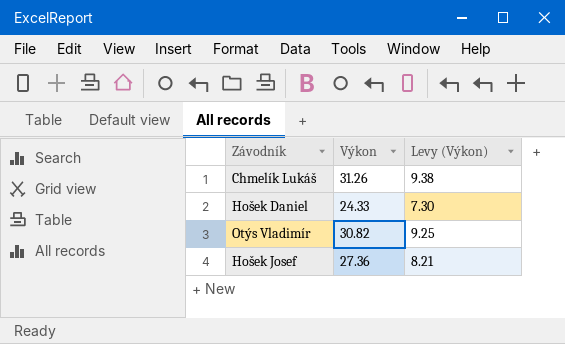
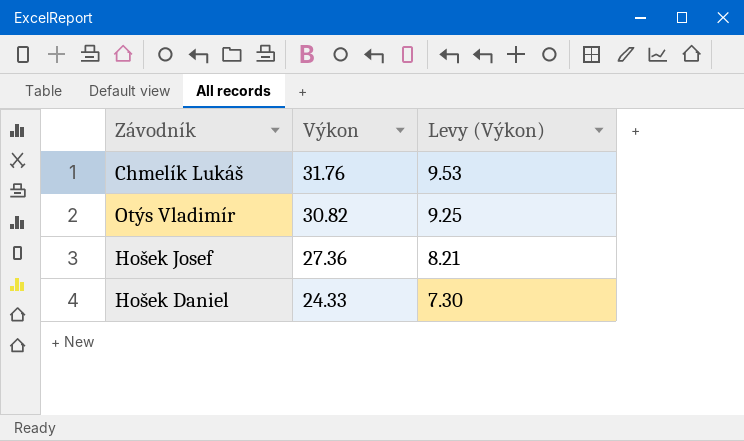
row order: none -> Výkon descending
Chmelík Lukáš | Výkon: 31.26 -> 31.76
Chmelík Lukáš | Levy (Výkon): 9.38 -> 9.53

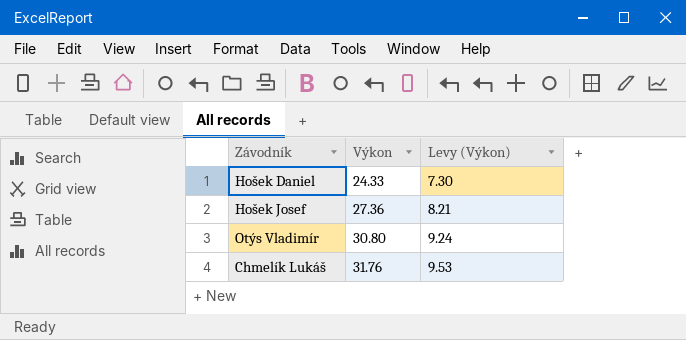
row order: Výkon descending -> Výkon ascending
Otýs Vladimír | Výkon: 30.82 -> 30.80
Otýs Vladimír | Levy (Výkon): 9.25 -> 9.24

